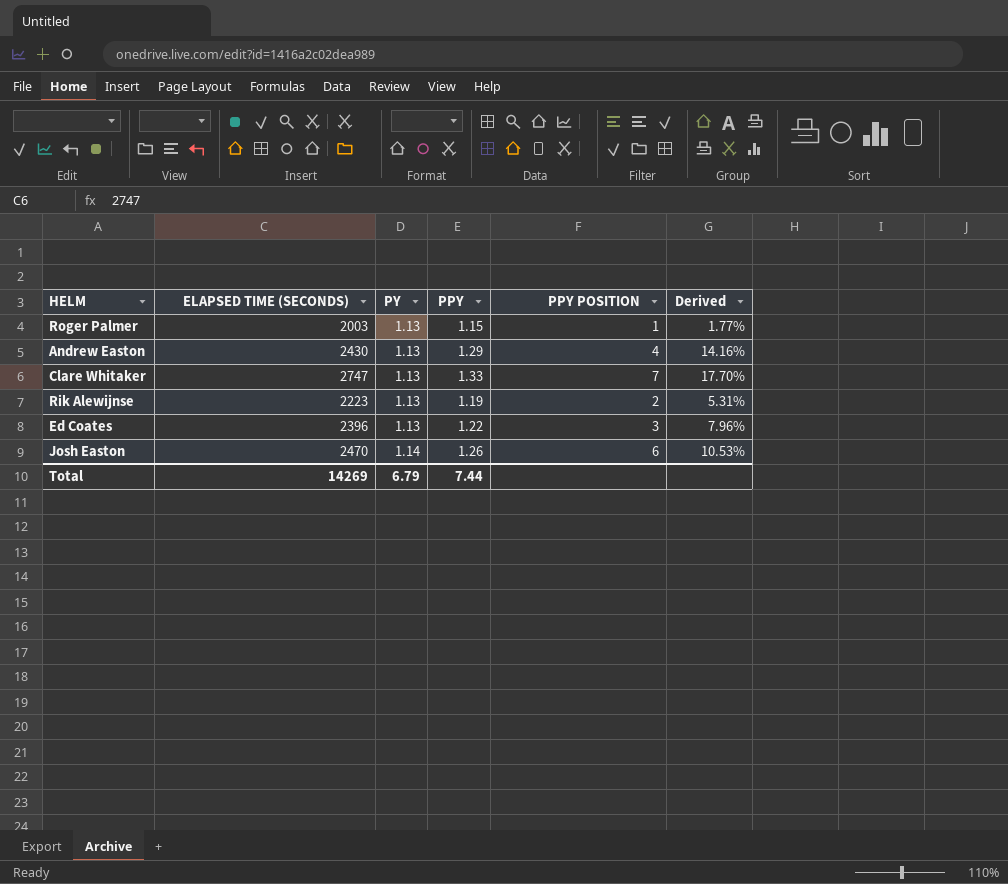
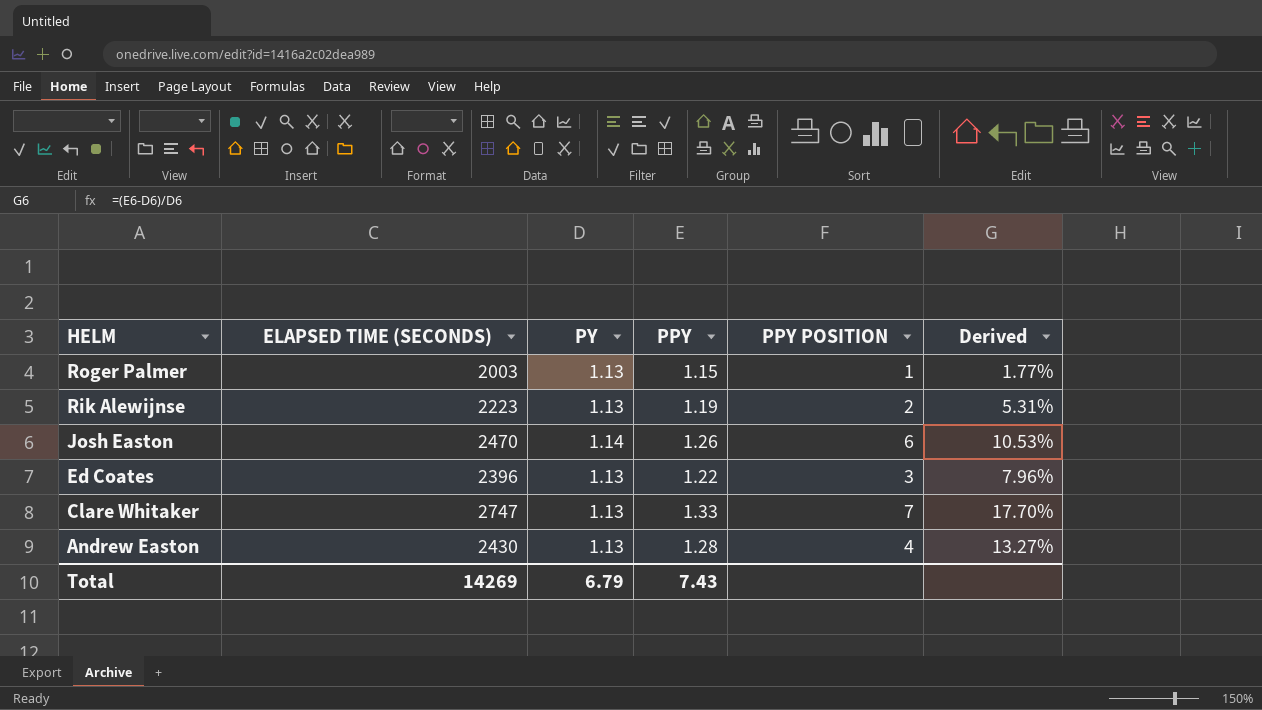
row order: PY ascending -> HELM descending
Andrew Easton | PPY: 1.29 -> 1.28
Andrew Easton | Derived: 14.16% -> 13.27%
Total | PPY: 7.44 -> 7.43

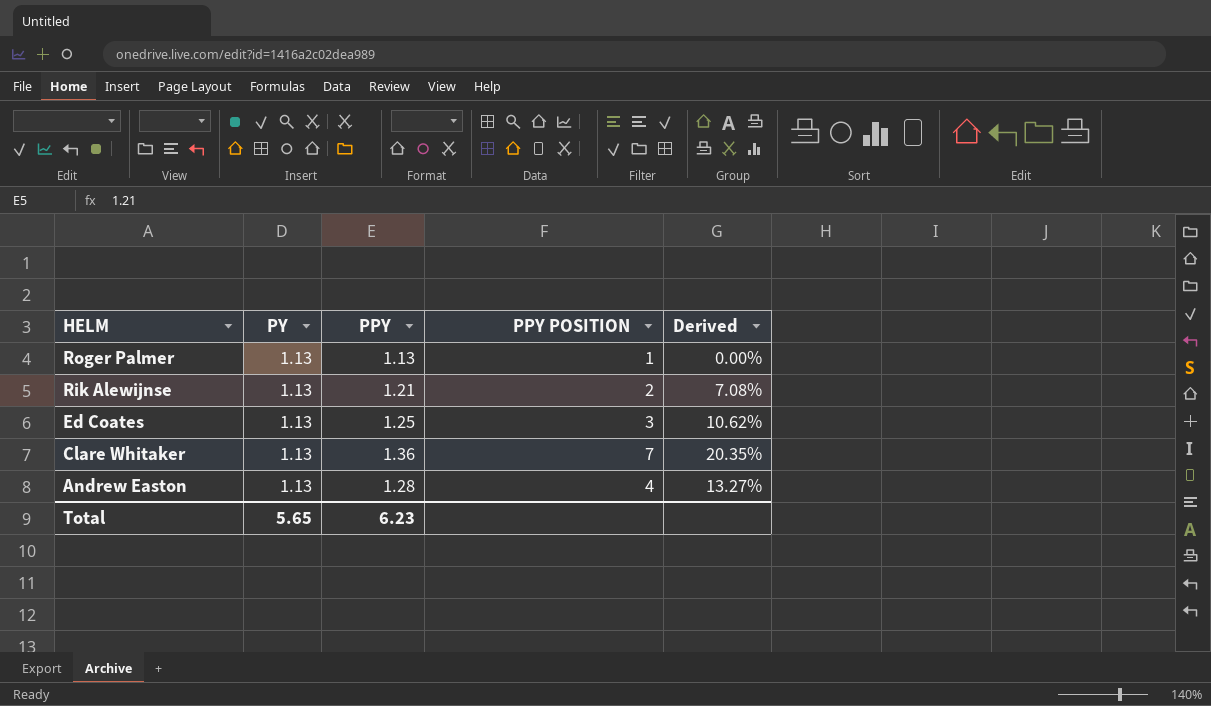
column ELAPSED TIME (SECONDS) | position: 2 -> none
row Josh Easton: 2470 | 1.14 | 1.26 | 6 | 10.53% -> none
Roger Palmer | PPY: 1.15 -> 1.13
Roger Palmer | Derived: 1.77% -> 0.00%
Rik Alewijnse | PPY: 1.19 -> 1.21
Rik Alewijnse | Derived: 5.31% -> 7.08%
Ed Coates | PPY: 1.22 -> 1.25
Ed Coates | Derived: 7.96% -> 10.62%
Clare Whitaker | PPY: 1.33 -> 1.36
Clare Whitaker | Derived: 17.70% -> 20.35%
Total | PY: 6.79 -> 5.65
Total | PPY: 7.43 -> 6.23

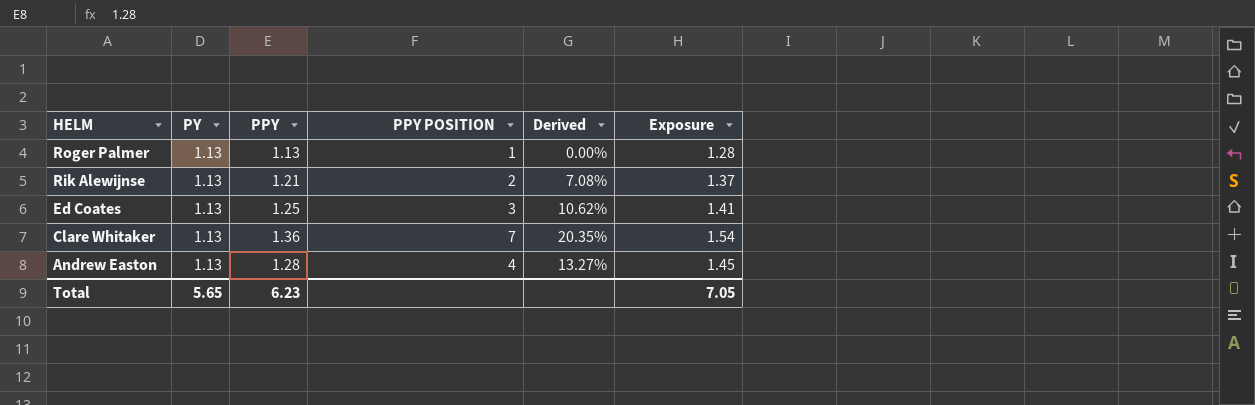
column Exposure | formula: none -> [PY] * [PPY]

